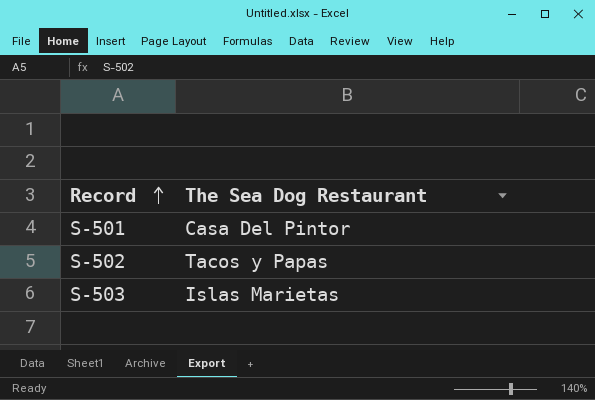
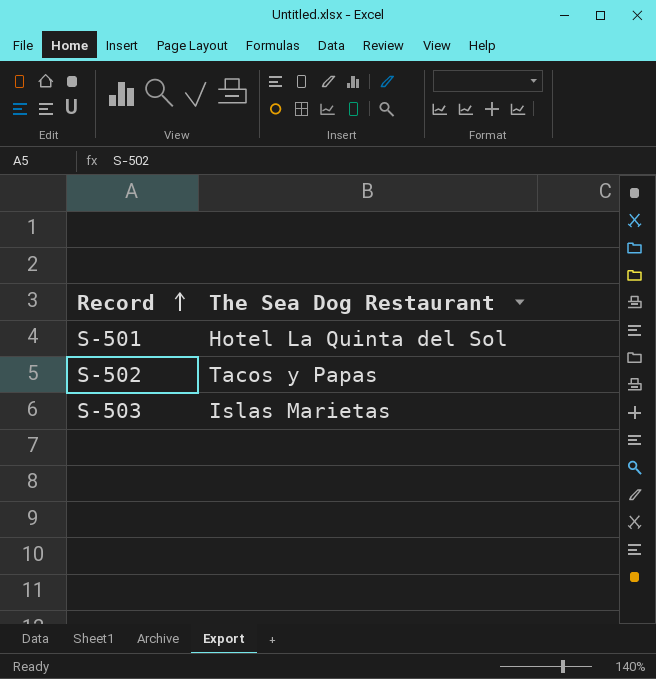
S-501 | The Sea Dog Restaurant: Casa Del Pintor -> Hotel La Quinta del Sol

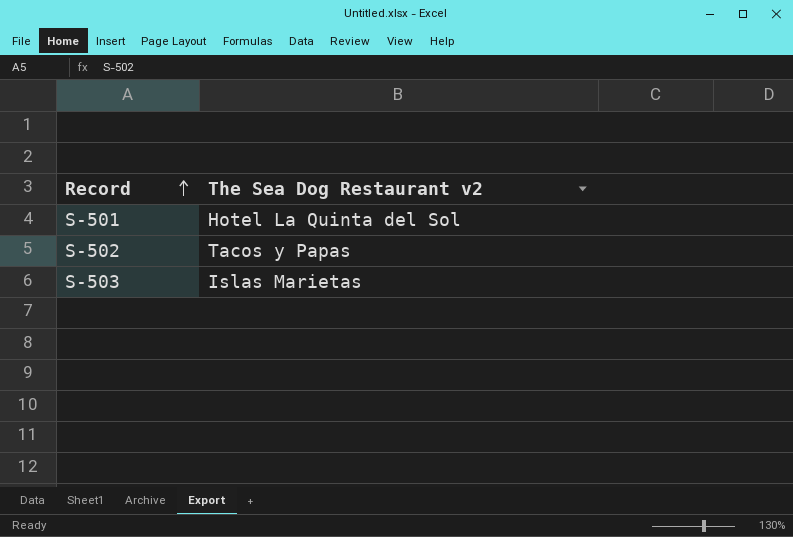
column name: The Sea Dog Restaurant -> The Sea Dog Restaurant v2

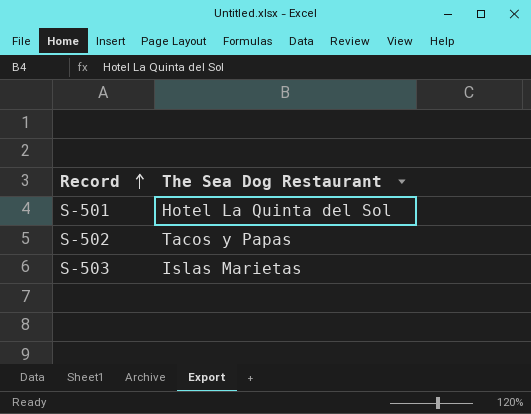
column name: The Sea Dog Restaurant v2 -> The Sea Dog Restaurant

